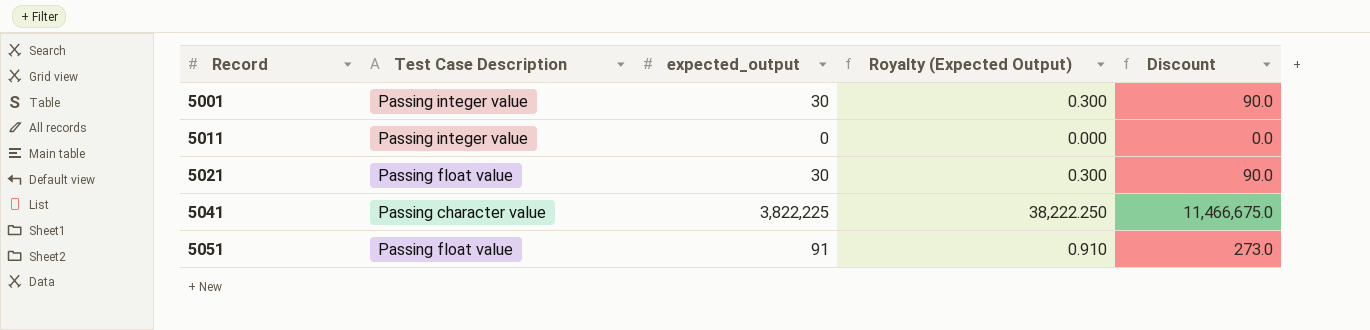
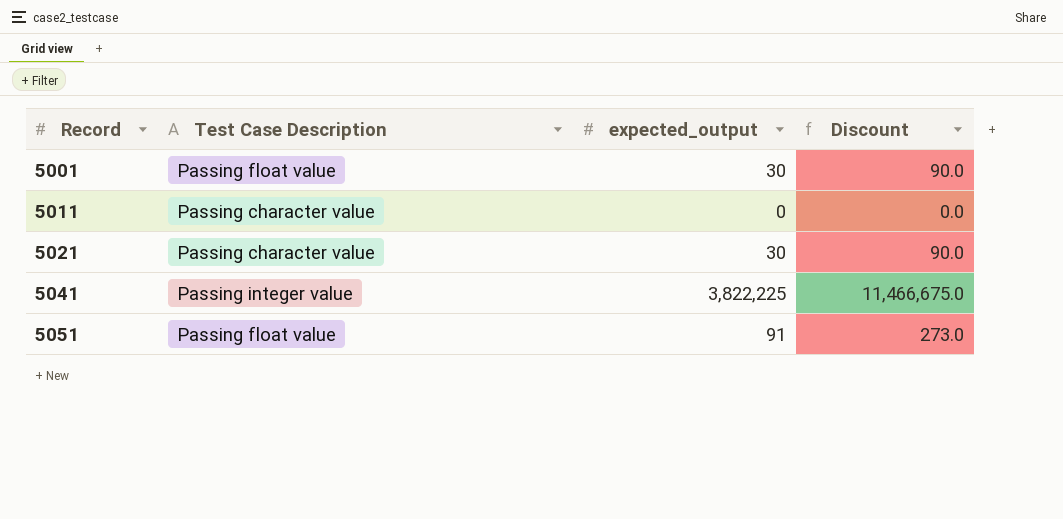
column Royalty (Expected Output) | formula: [expected_output] * 0.01 -> none
5001 | Test Case Description: Passing integer value -> Passing float value
5011 | Test Case Description: Passing integer value -> Passing character value
5021 | Test Case Description: Passing float value -> Passing character value
5041 | Test Case Description: Passing character value -> Passing integer value

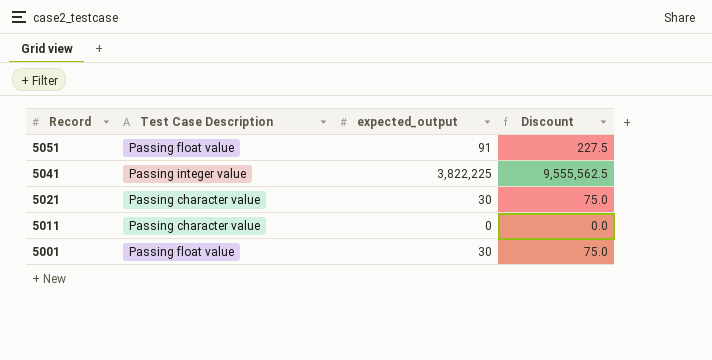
row order: Record ascending -> Record descending
column Discount | formula: [expected_output] * 3 -> [expected_output] * 2.5

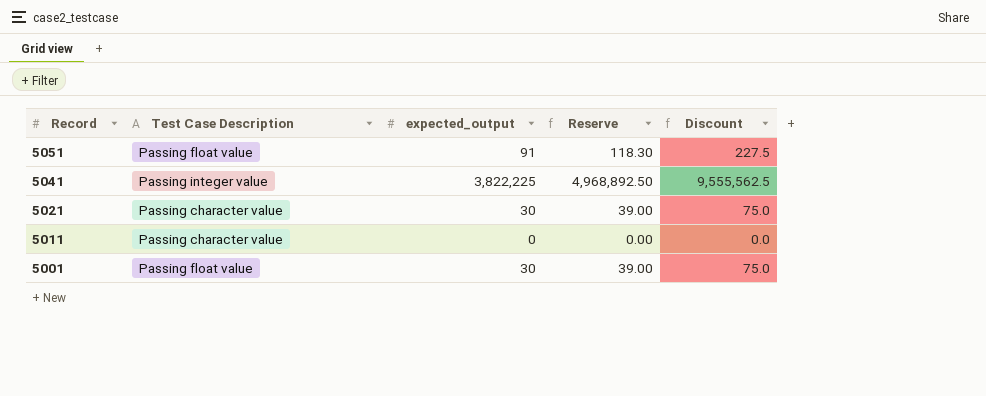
column Reserve | formula: none -> [expected_output] * 1.3

